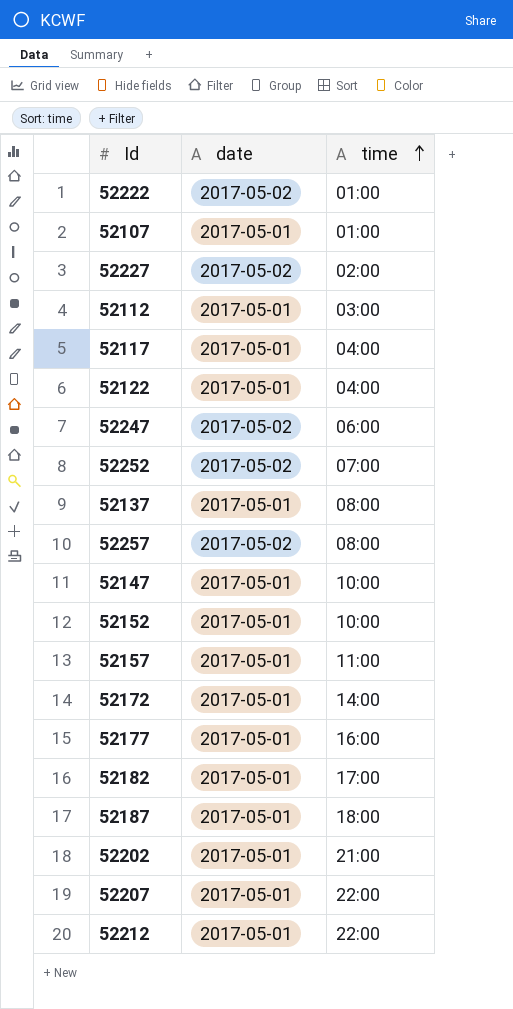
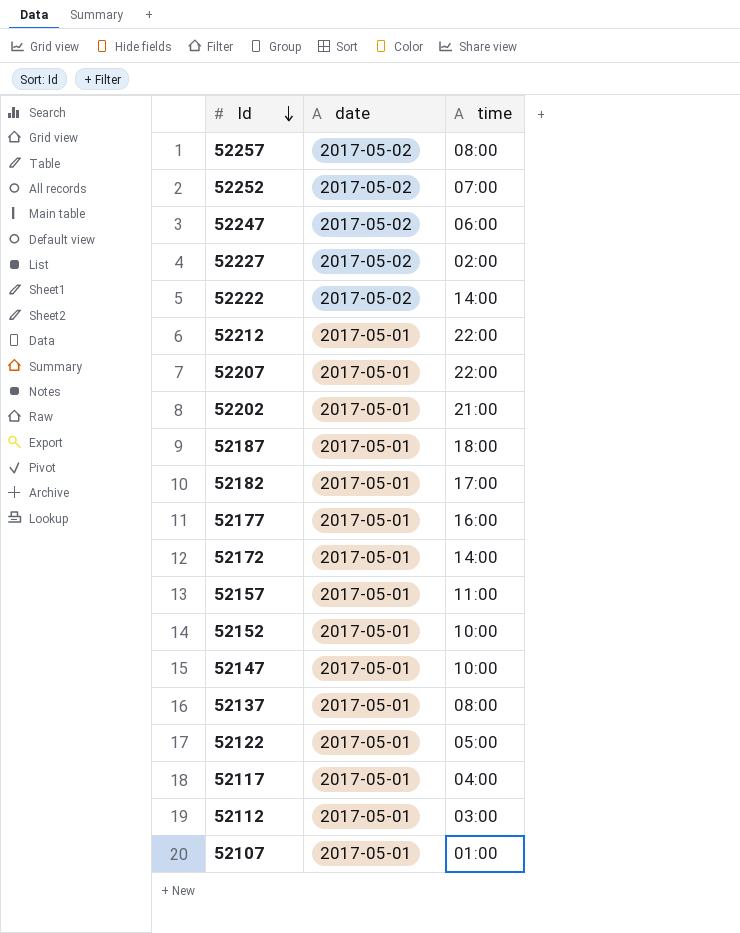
row order: time ascending -> Id descending
52222 | time: 01:00 -> 14:00
52122 | time: 04:00 -> 05:00

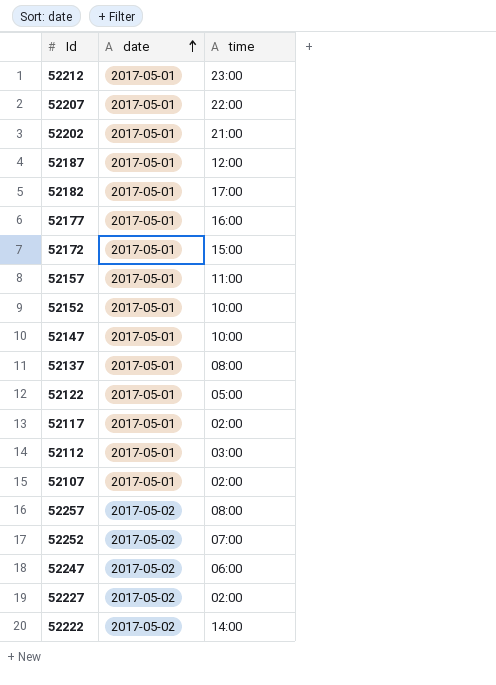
row order: Id descending -> date ascending
52212 | time: 22:00 -> 23:00
52187 | time: 18:00 -> 12:00
52172 | time: 14:00 -> 15:00
52117 | time: 04:00 -> 02:00
52107 | time: 01:00 -> 02:00

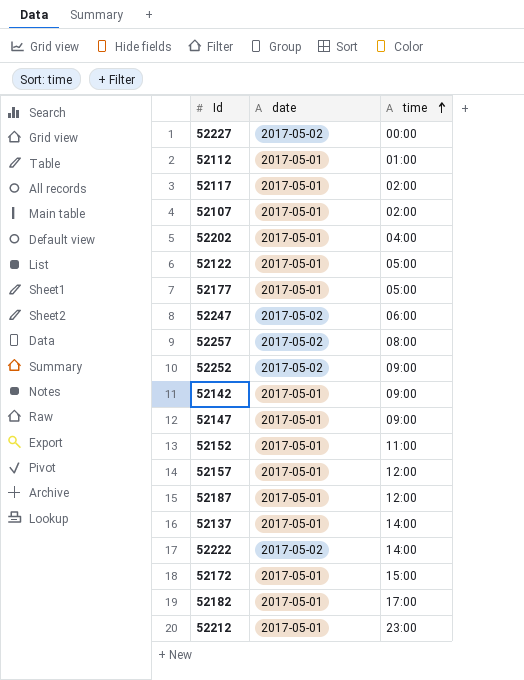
row order: date ascending -> time ascending
row 52207: 2017-05-01 | 22:00 -> none
52227 | time: 02:00 -> 00:00
52112 | time: 03:00 -> 01:00
52202 | time: 21:00 -> 04:00
52177 | time: 16:00 -> 05:00
52252 | time: 07:00 -> 09:00
row 52142: none -> 2017-05-01 | 09:00
52147 | time: 10:00 -> 09:00
52152 | time: 10:00 -> 11:00
52157 | time: 11:00 -> 12:00
52137 | time: 08:00 -> 14:00

